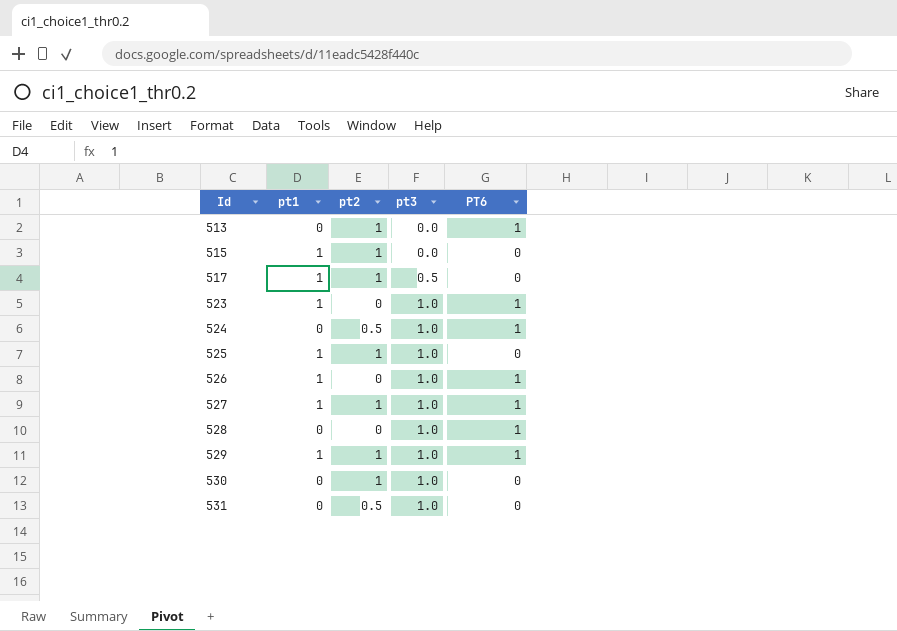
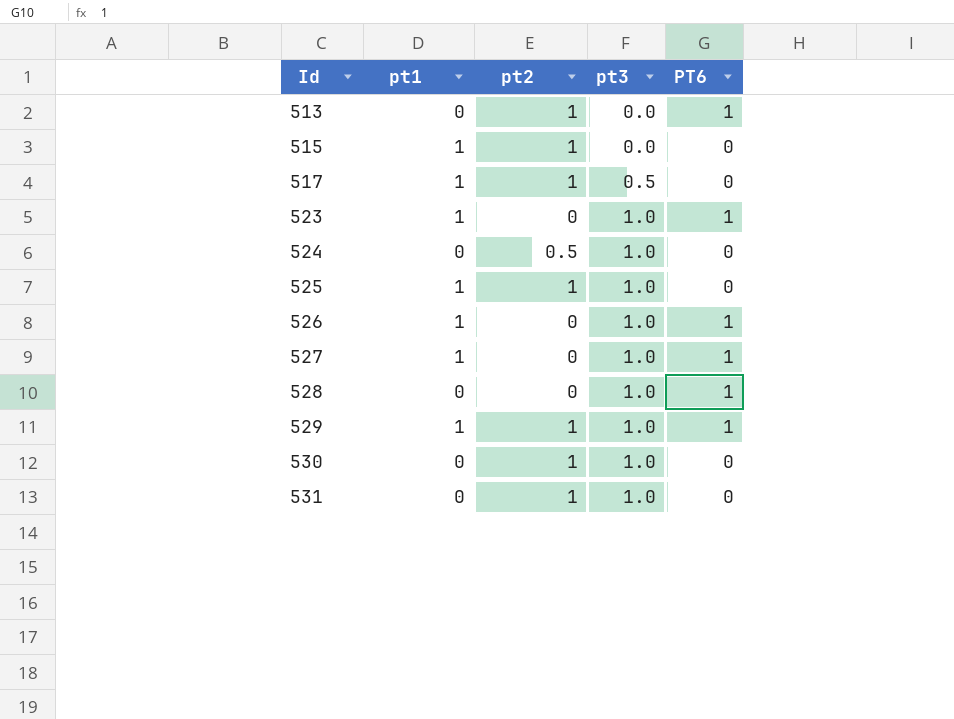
524 | PT6: 1 -> 0
527 | pt2: 1 -> 0
531 | pt2: 0.5 -> 1

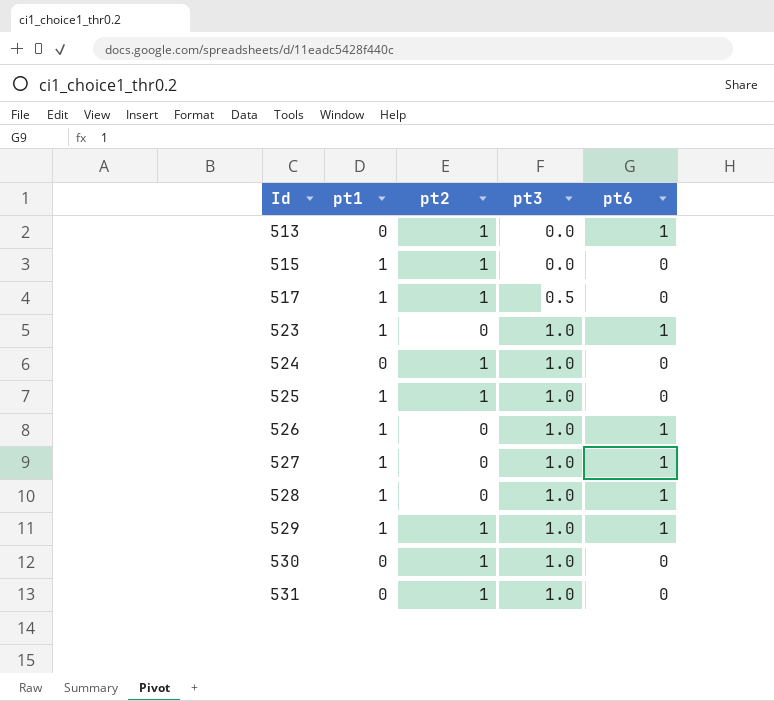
column name: PT6 -> pt6
524 | pt2: 0.5 -> 1
528 | pt1: 0 -> 1

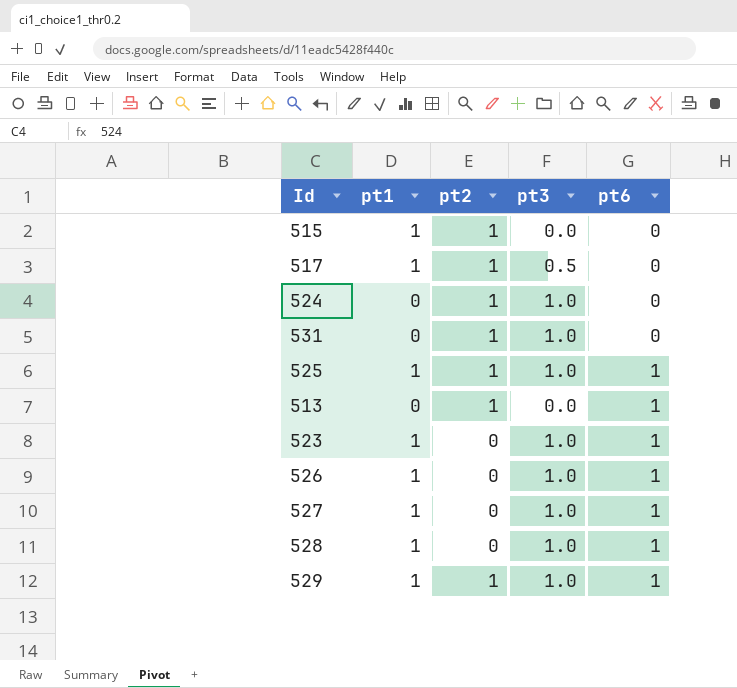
row order: Id ascending -> pt6 ascending
row 530: 0 | 1 | 1.0 | 0 -> none
525 | pt6: 0 -> 1

